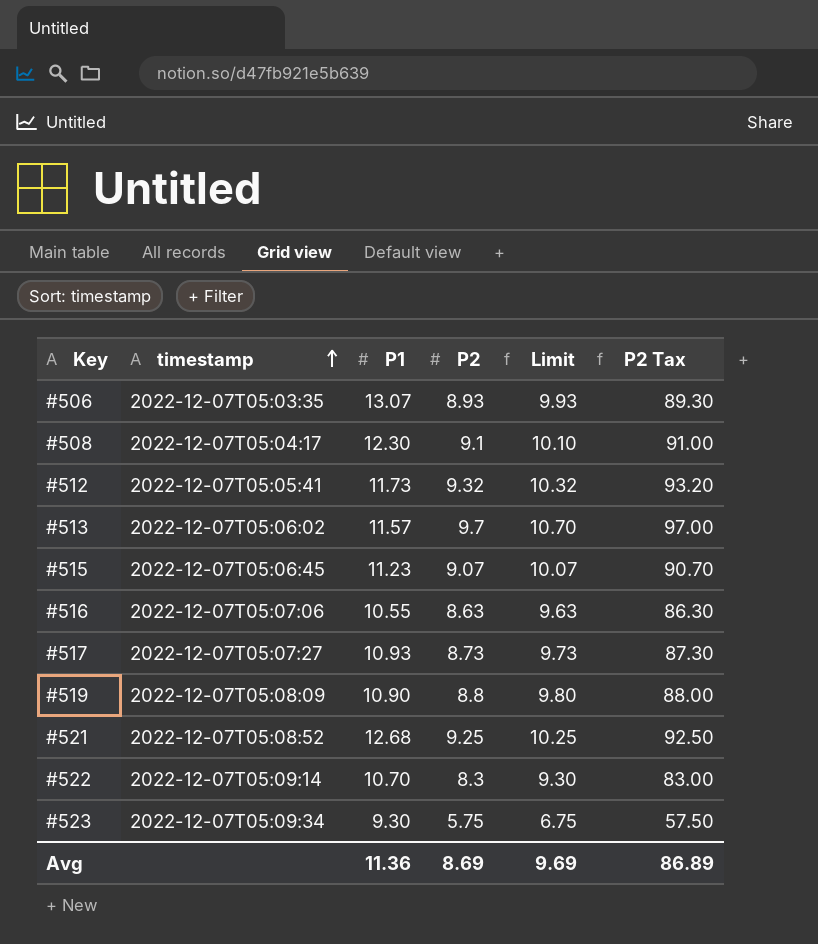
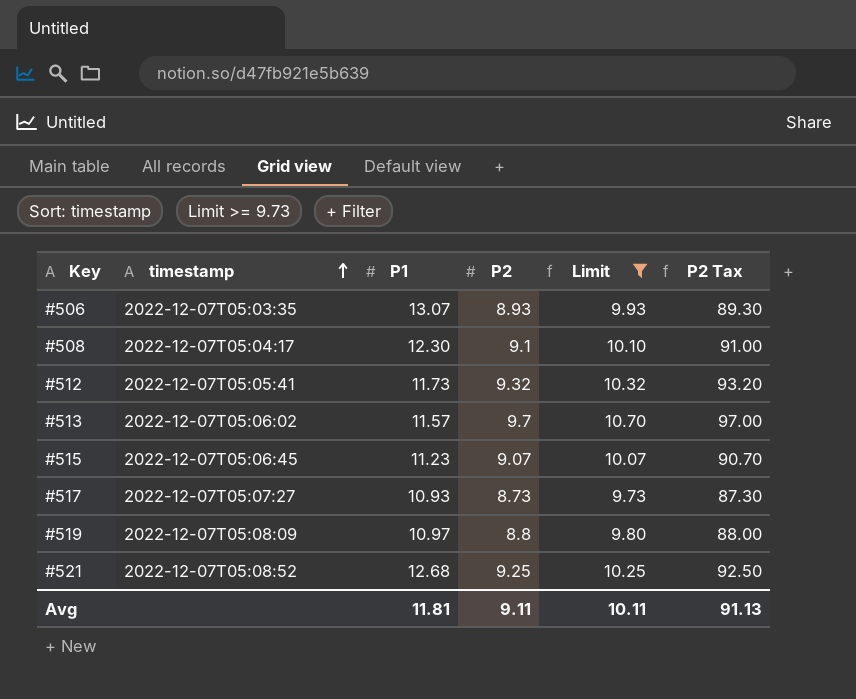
filter: none -> Limit >= 9.73
#519 | P1: 10.90 -> 10.97
Avg | P1: 11.36 -> 11.81
Avg | P2: 8.69 -> 9.11
Avg | Limit: 9.69 -> 10.11
Avg | P2 Tax: 86.89 -> 91.13

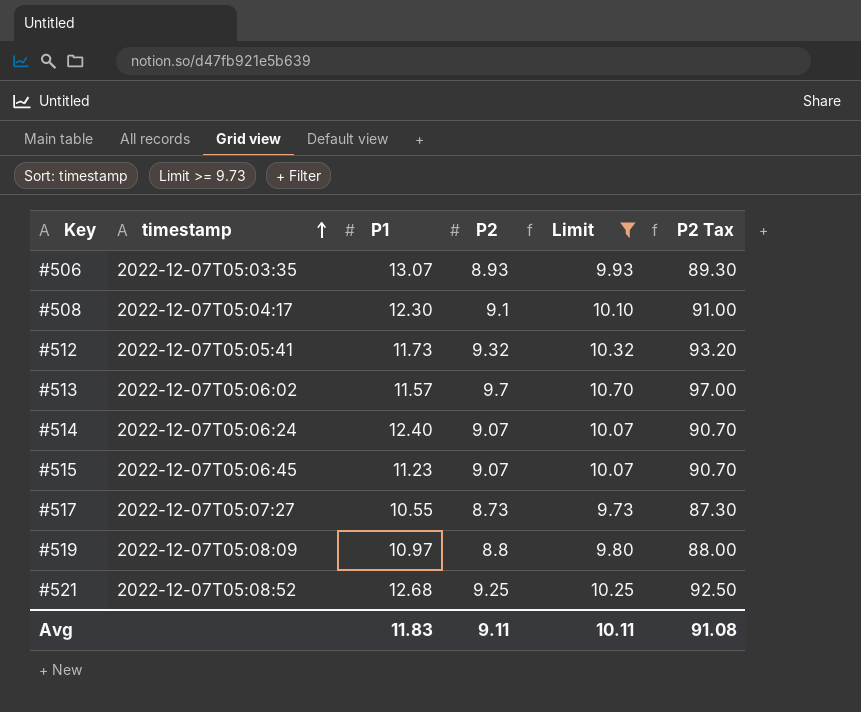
row #514: none -> 2022-12-07T05:06:24 | 12.40 | 9.07 | 10.07 | 90.70
#517 | P1: 10.93 -> 10.55
Avg | P1: 11.81 -> 11.83
Avg | P2 Tax: 91.13 -> 91.08

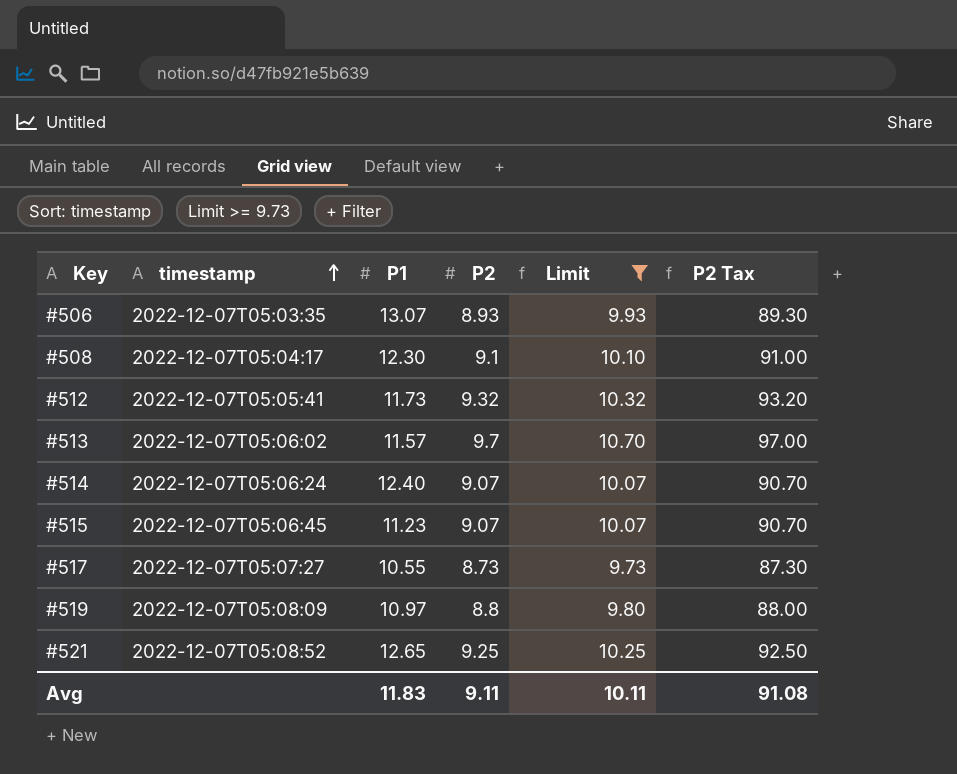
#521 | P1: 12.68 -> 12.65

